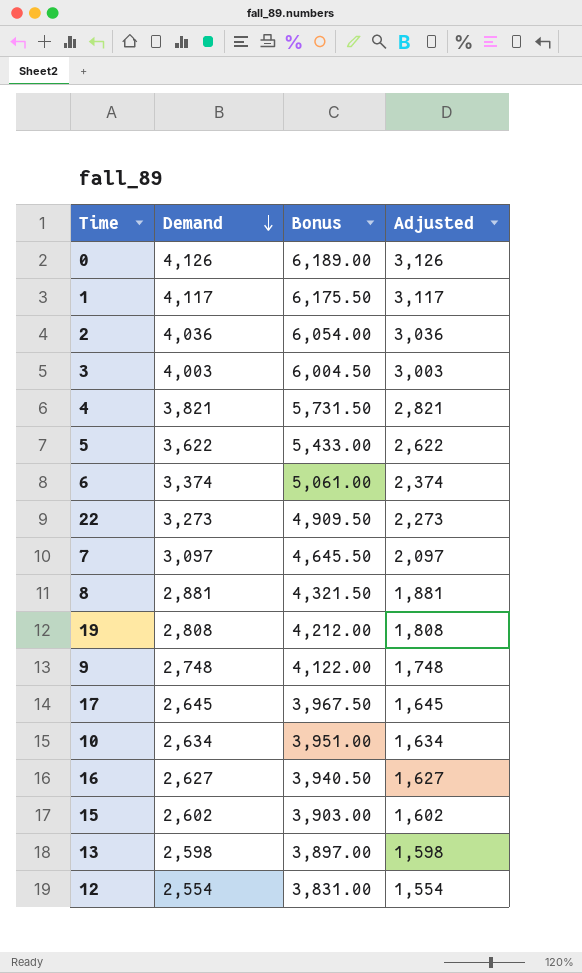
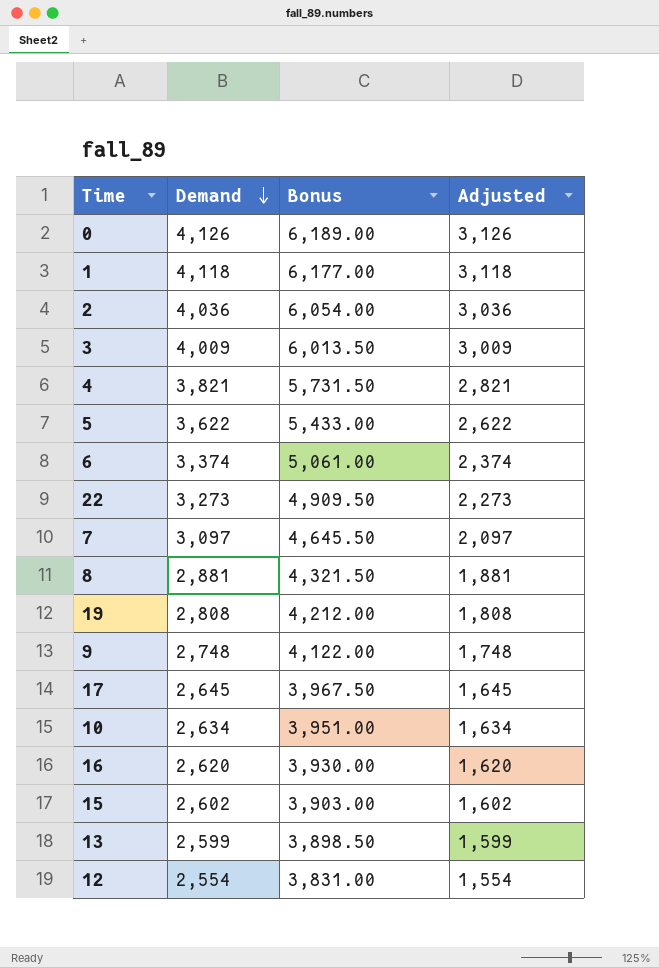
1 | Demand: 4,117 -> 4,118
1 | Bonus: 6,175.50 -> 6,177.00
1 | Adjusted: 3,117 -> 3,118
3 | Demand: 4,003 -> 4,009
3 | Bonus: 6,004.50 -> 6,013.50
3 | Adjusted: 3,003 -> 3,009
16 | Demand: 2,627 -> 2,620
16 | Bonus: 3,940.50 -> 3,930.00
16 | Adjusted: 1,627 -> 1,620
13 | Demand: 2,598 -> 2,599
13 | Bonus: 3,897.00 -> 3,898.50
13 | Adjusted: 1,598 -> 1,599

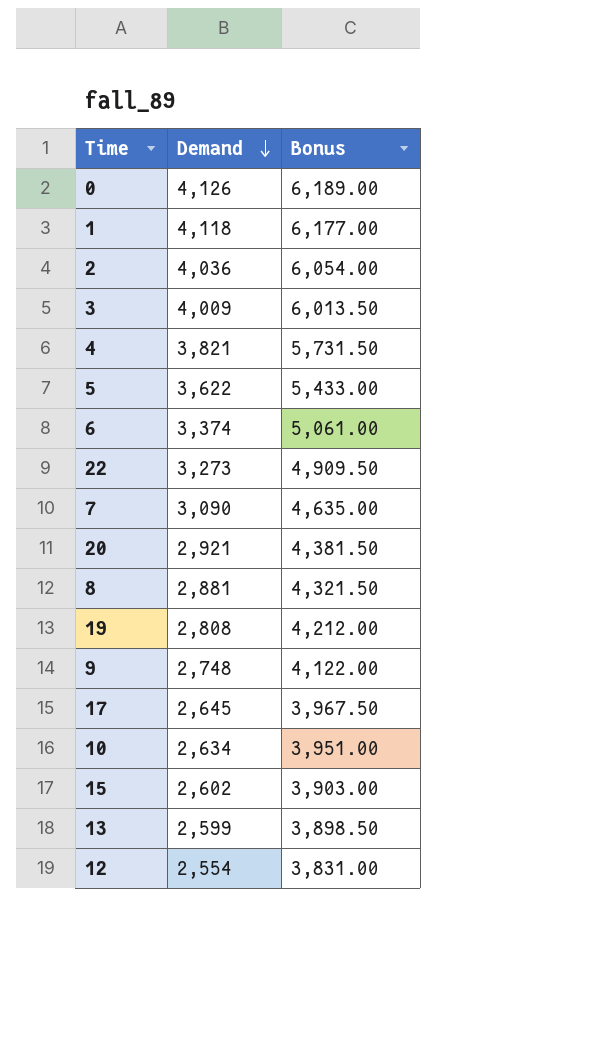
column Adjusted | formula: [Demand] - 1000 -> none
row 16: 2,620 | 3,930.00 | 1,620 -> none
7 | Demand: 3,097 -> 3,090
7 | Bonus: 4,645.50 -> 4,635.00
row 20: none -> 2,921 | 4,381.50

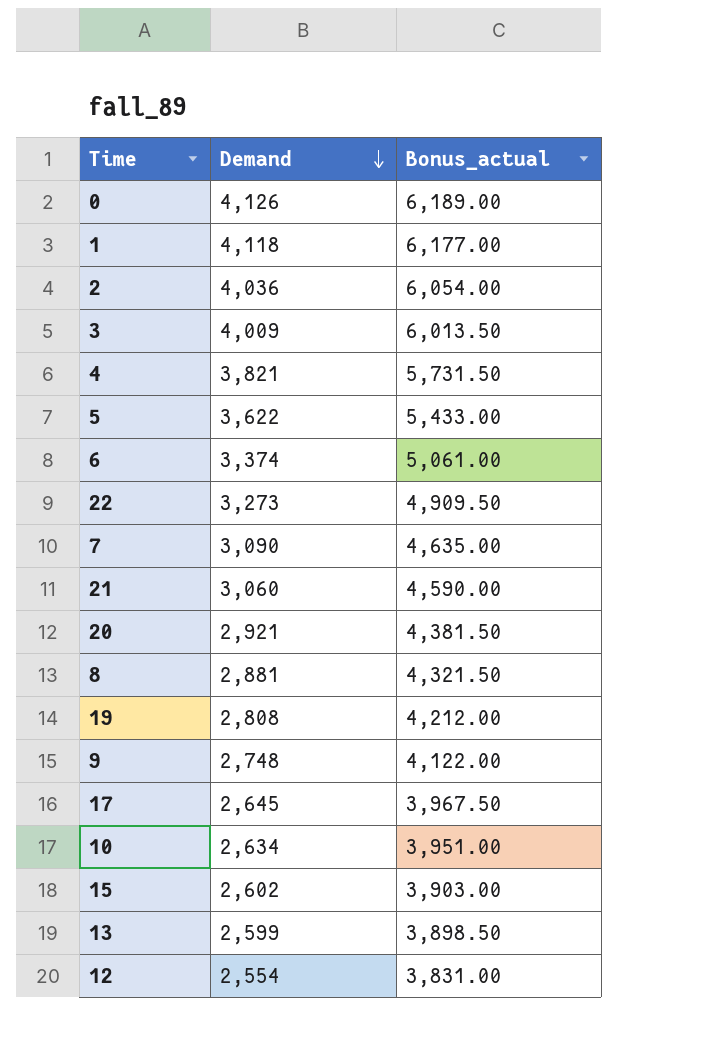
column name: Bonus -> Bonus_actual
row 21: none -> 3,060 | 4,590.00

